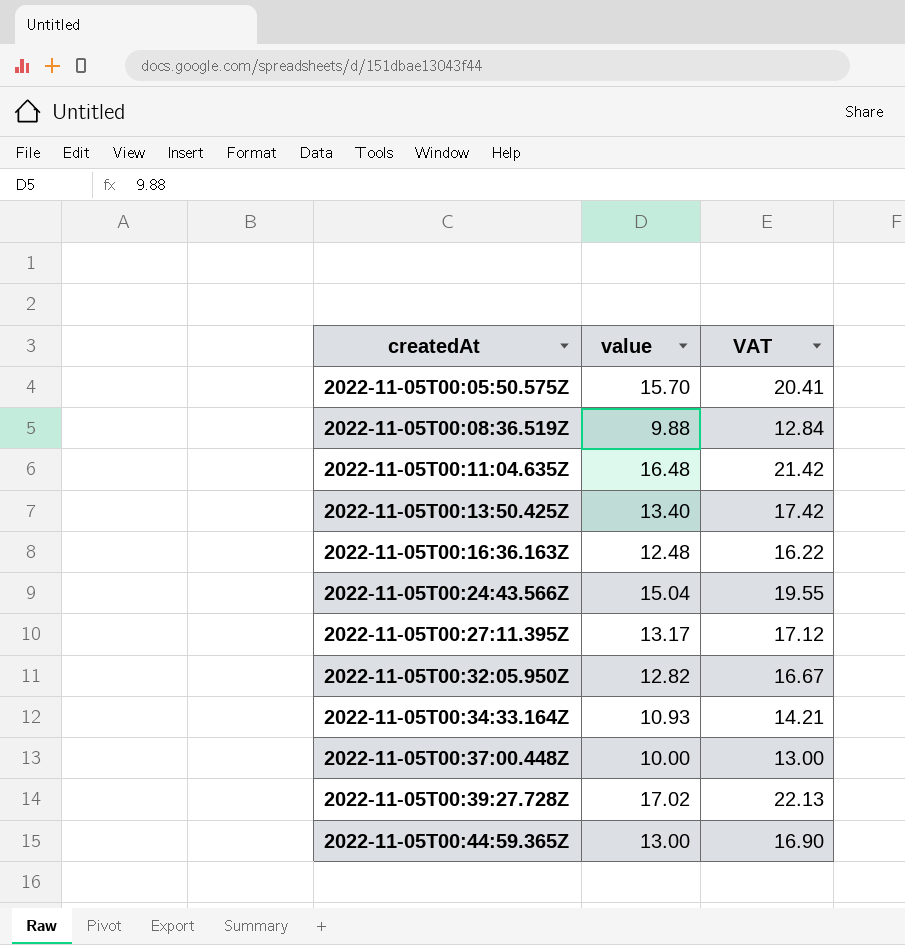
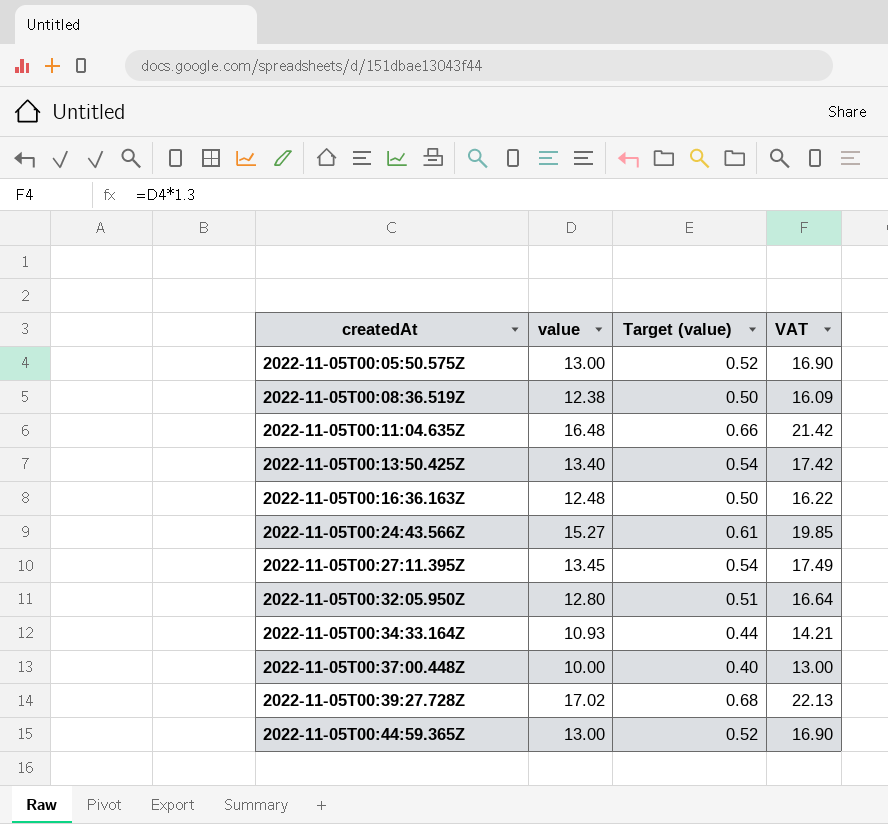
column Target (value) | formula: none -> [value] * 0.04
2022-11-05T00:05:50.575Z | value: 15.70 -> 13.00
2022-11-05T00:05:50.575Z | VAT: 20.41 -> 16.90
2022-11-05T00:08:36.519Z | value: 9.88 -> 12.38
2022-11-05T00:08:36.519Z | VAT: 12.84 -> 16.09
2022-11-05T00:24:43.566Z | value: 15.04 -> 15.27
2022-11-05T00:24:43.566Z | VAT: 19.55 -> 19.85
2022-11-05T00:27:11.395Z | value: 13.17 -> 13.45
2022-11-05T00:27:11.395Z | VAT: 17.12 -> 17.49
2022-11-05T00:32:05.950Z | value: 12.82 -> 12.80
2022-11-05T00:32:05.950Z | VAT: 16.67 -> 16.64

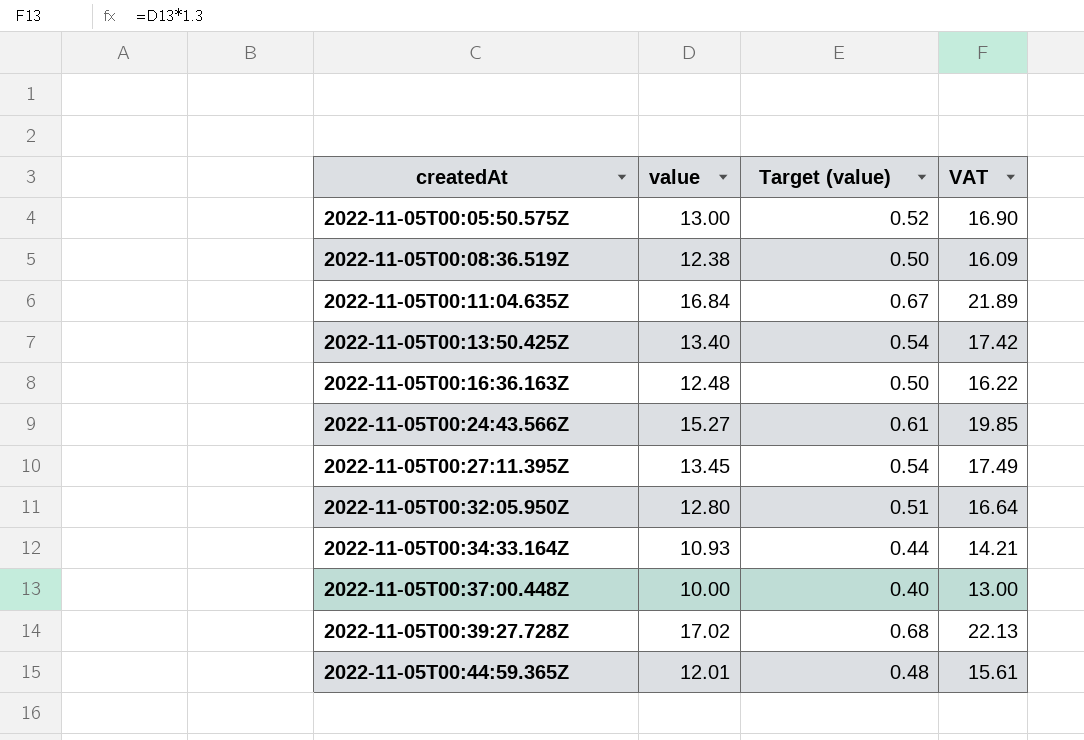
2022-11-05T00:11:04.635Z | value: 16.48 -> 16.84
2022-11-05T00:11:04.635Z | Target (value): 0.66 -> 0.67
2022-11-05T00:11:04.635Z | VAT: 21.42 -> 21.89
2022-11-05T00:44:59.365Z | value: 13.00 -> 12.01
2022-11-05T00:44:59.365Z | Target (value): 0.52 -> 0.48
2022-11-05T00:44:59.365Z | VAT: 16.90 -> 15.61

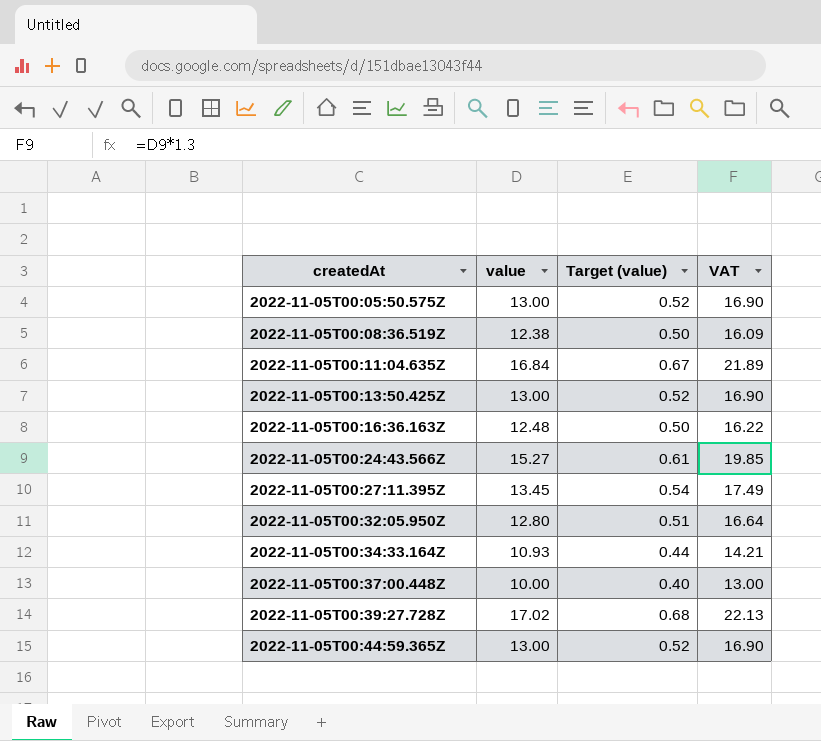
2022-11-05T00:13:50.425Z | value: 13.40 -> 13.00
2022-11-05T00:13:50.425Z | Target (value): 0.54 -> 0.52
2022-11-05T00:13:50.425Z | VAT: 17.42 -> 16.90
2022-11-05T00:44:59.365Z | value: 12.01 -> 13.00
2022-11-05T00:44:59.365Z | Target (value): 0.48 -> 0.52
2022-11-05T00:44:59.365Z | VAT: 15.61 -> 16.90

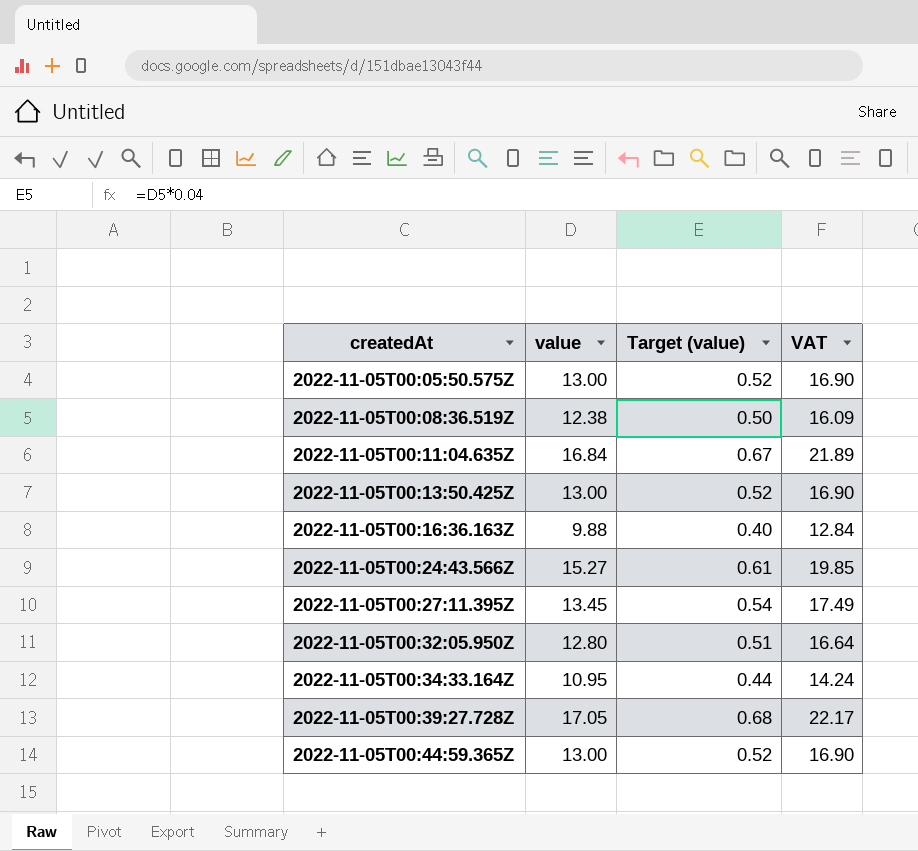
row 2022-11-05T00:37:00.448Z: 10.00 | 0.40 | 13.00 -> none
2022-11-05T00:16:36.163Z | value: 12.48 -> 9.88
2022-11-05T00:16:36.163Z | Target (value): 0.50 -> 0.40
2022-11-05T00:16:36.163Z | VAT: 16.22 -> 12.84
2022-11-05T00:34:33.164Z | value: 10.93 -> 10.95
2022-11-05T00:34:33.164Z | VAT: 14.21 -> 14.24
2022-11-05T00:39:27.728Z | value: 17.02 -> 17.05
2022-11-05T00:39:27.728Z | VAT: 22.13 -> 22.17

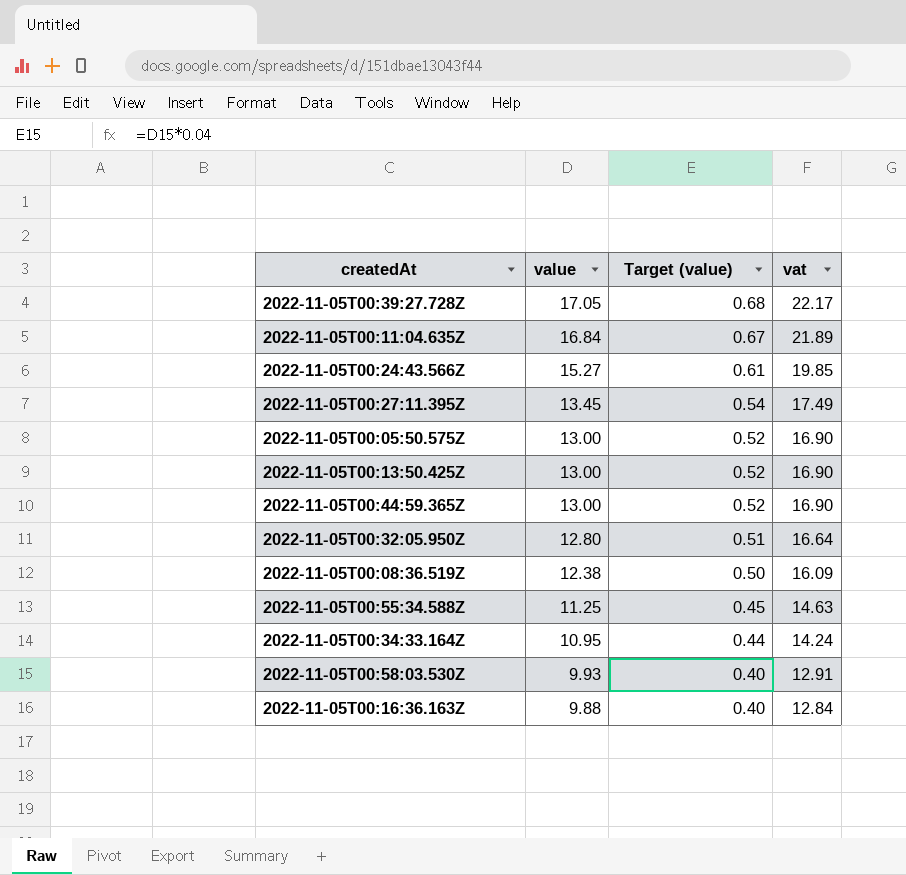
row order: createdAt ascending -> value descending
column name: VAT -> vat
row 2022-11-05T00:55:34.588Z: none -> 11.25 | 0.45 | 14.63
row 2022-11-05T00:58:03.530Z: none -> 9.93 | 0.40 | 12.91

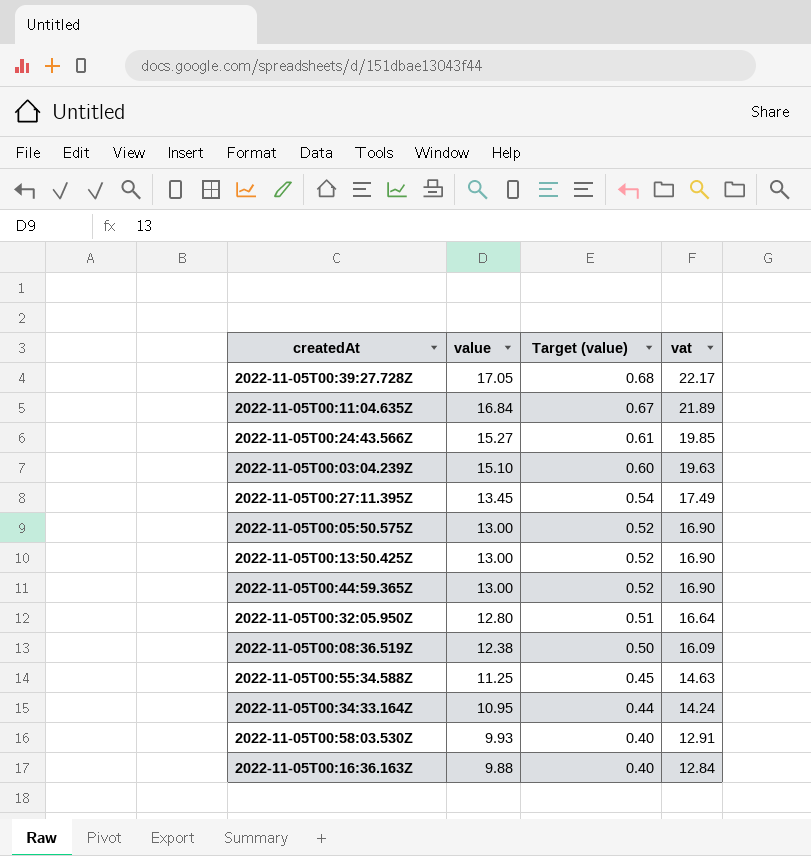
row 2022-11-05T00:03:04.239Z: none -> 15.10 | 0.60 | 19.63

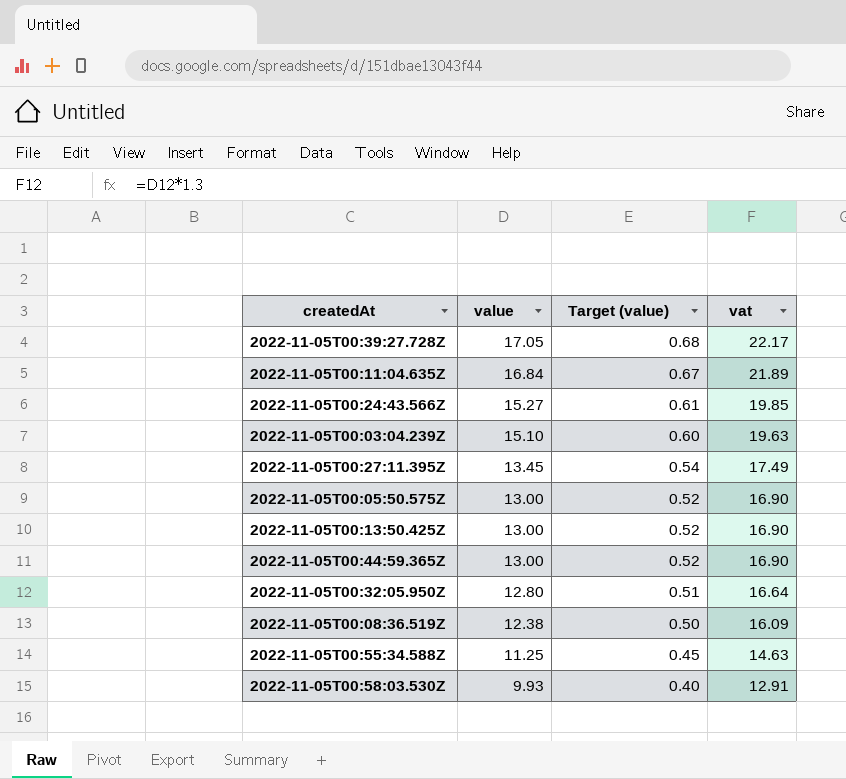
row 2022-11-05T00:34:33.164Z: 10.95 | 0.44 | 14.24 -> none
row 2022-11-05T00:16:36.163Z: 9.88 | 0.40 | 12.84 -> none

